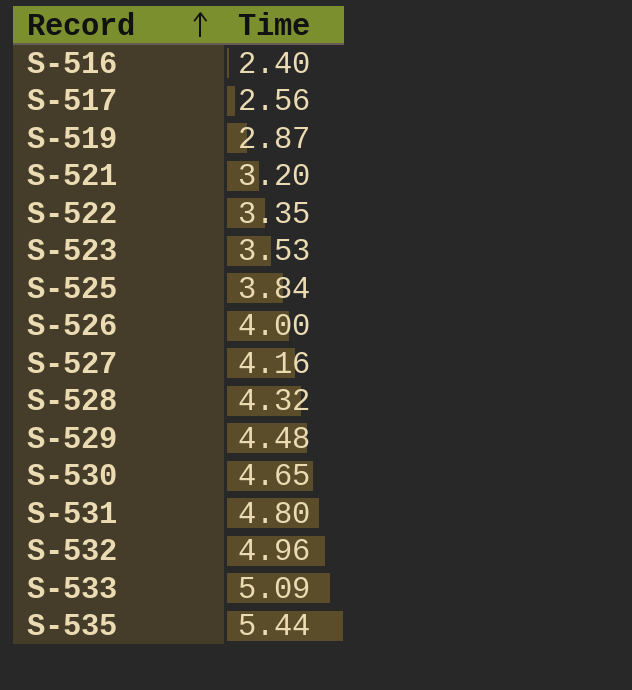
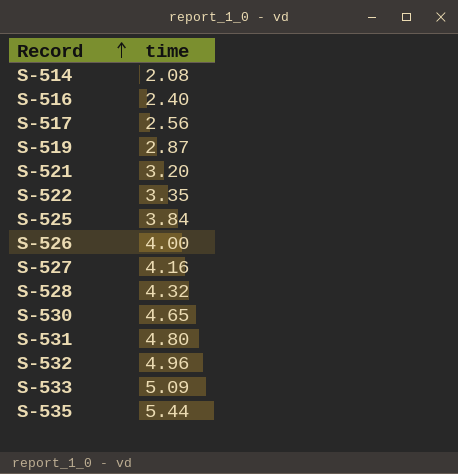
column name: Time -> time
row S-523: 3.53 -> none
row S-529: 4.48 -> none
row S-514: none -> 2.08

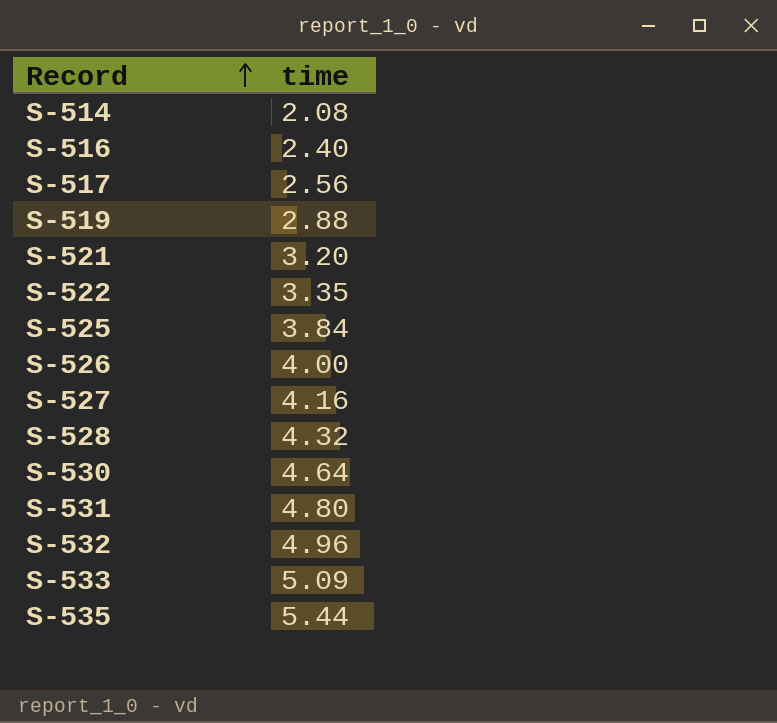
S-519 | time: 2.87 -> 2.88
S-530 | time: 4.65 -> 4.64

